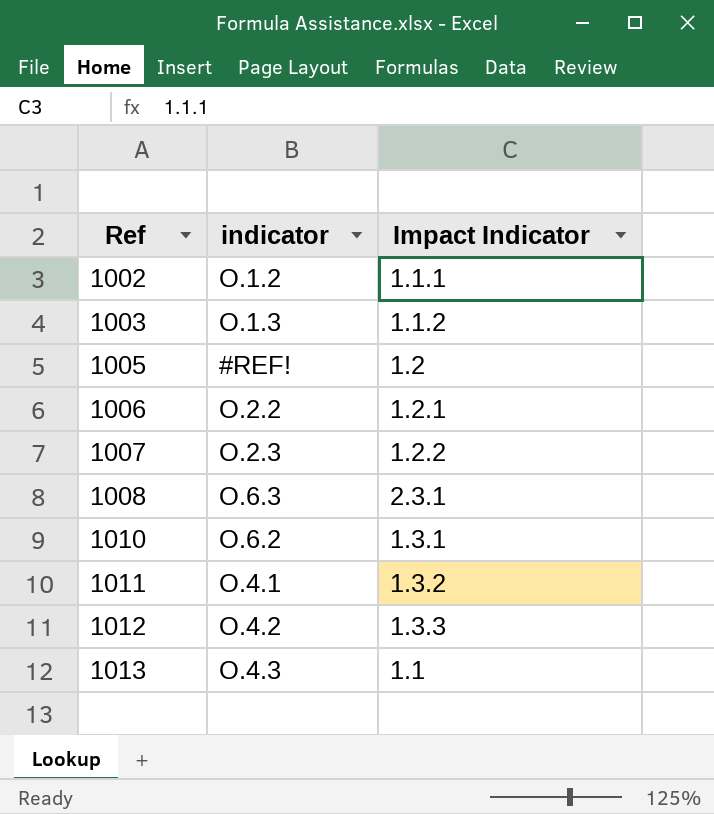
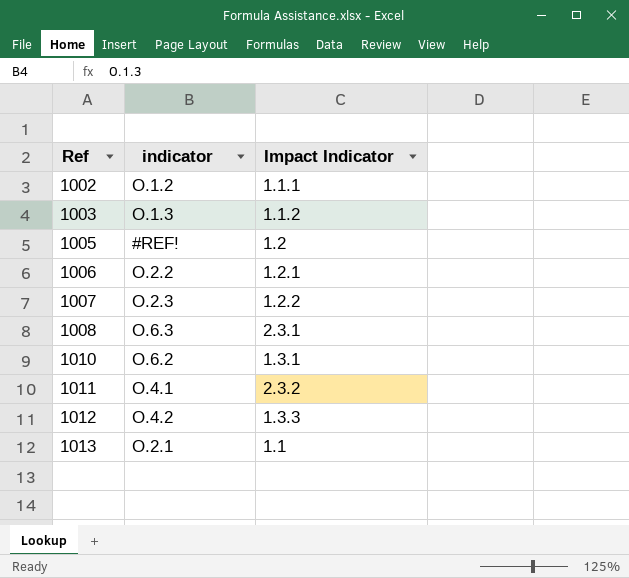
1011 | Impact Indicator: 1.3.2 -> 2.3.2
1013 | indicator: O.4.3 -> O.2.1

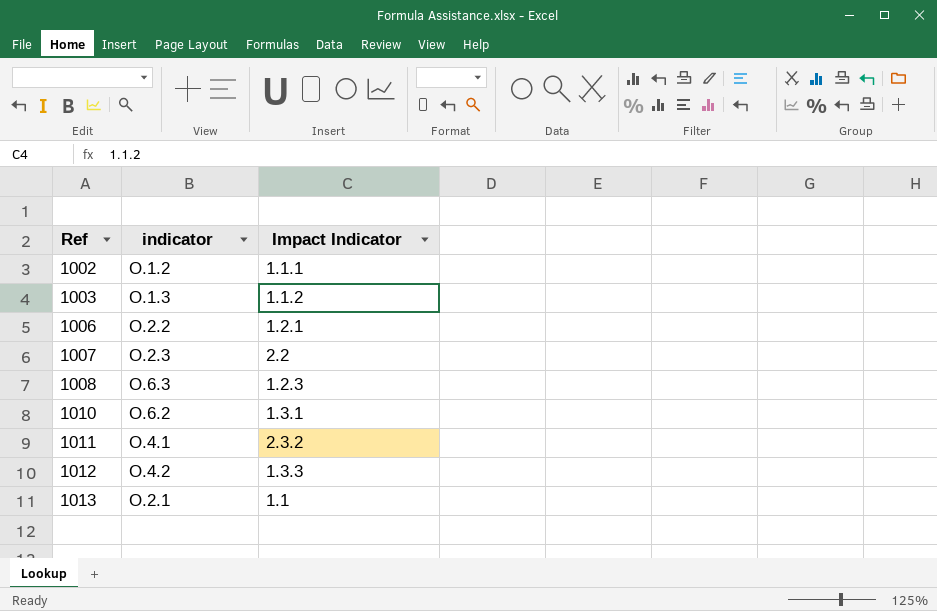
row 1005: #REF! | 1.2 -> none
1007 | Impact Indicator: 1.2.2 -> 2.2
1008 | Impact Indicator: 2.3.1 -> 1.2.3

